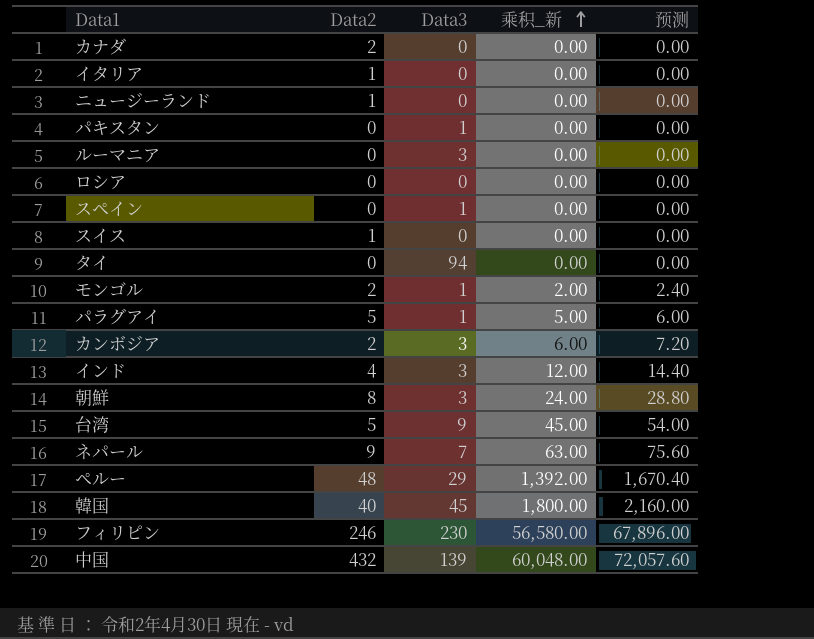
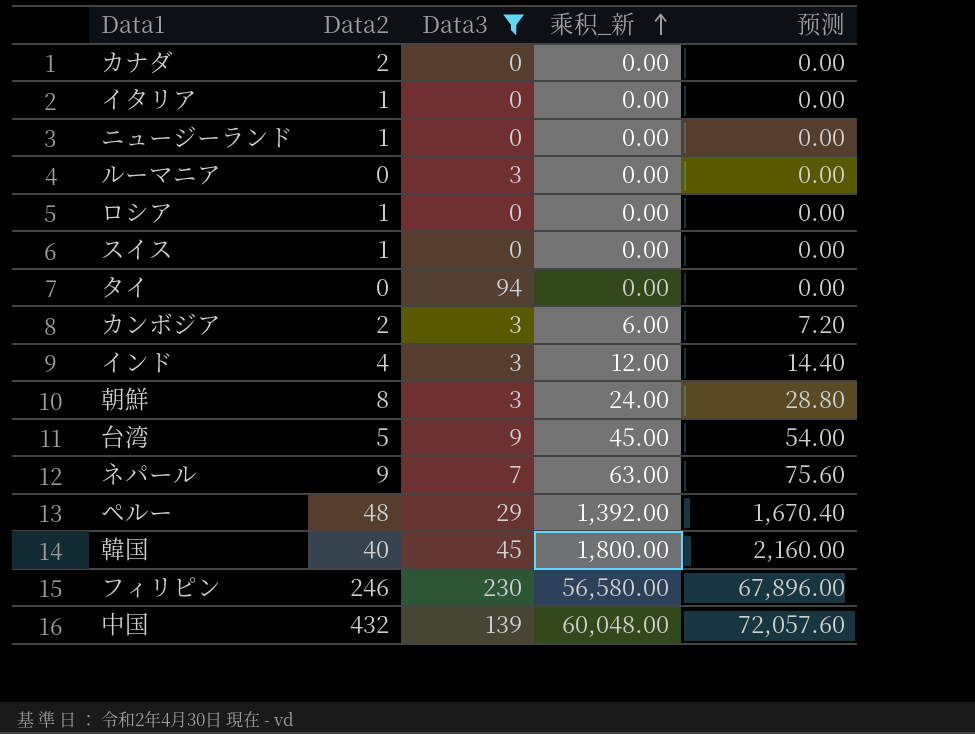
filter: none -> Data3 != 1
ロシア | Data2: 0 -> 1

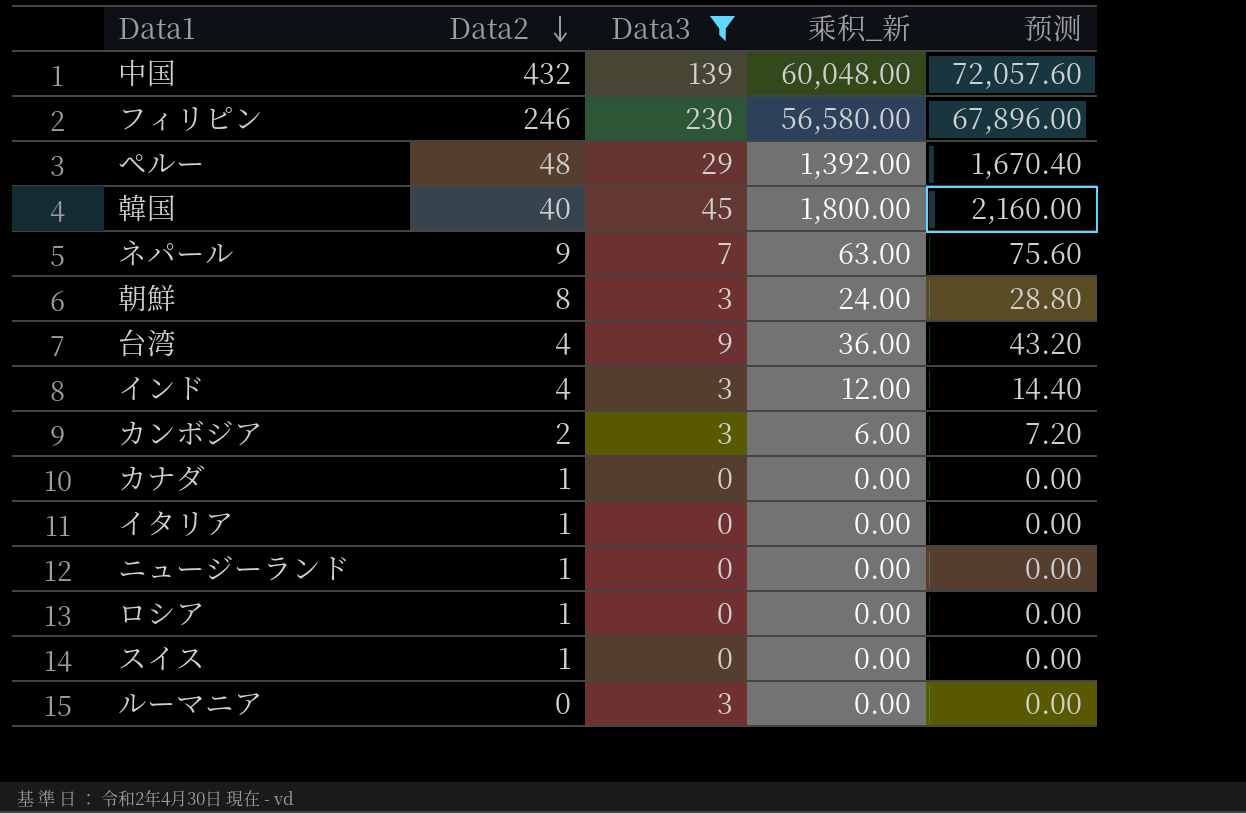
row order: 乘积_新 ascending -> Data2 descending
row タイ: 0 | 94 | 0.00 | 0.00 -> none
台湾 | Data2: 5 -> 4
台湾 | 乘积_新: 45.00 -> 36.00
台湾 | 预测: 54.00 -> 43.20
カナダ | Data2: 2 -> 1

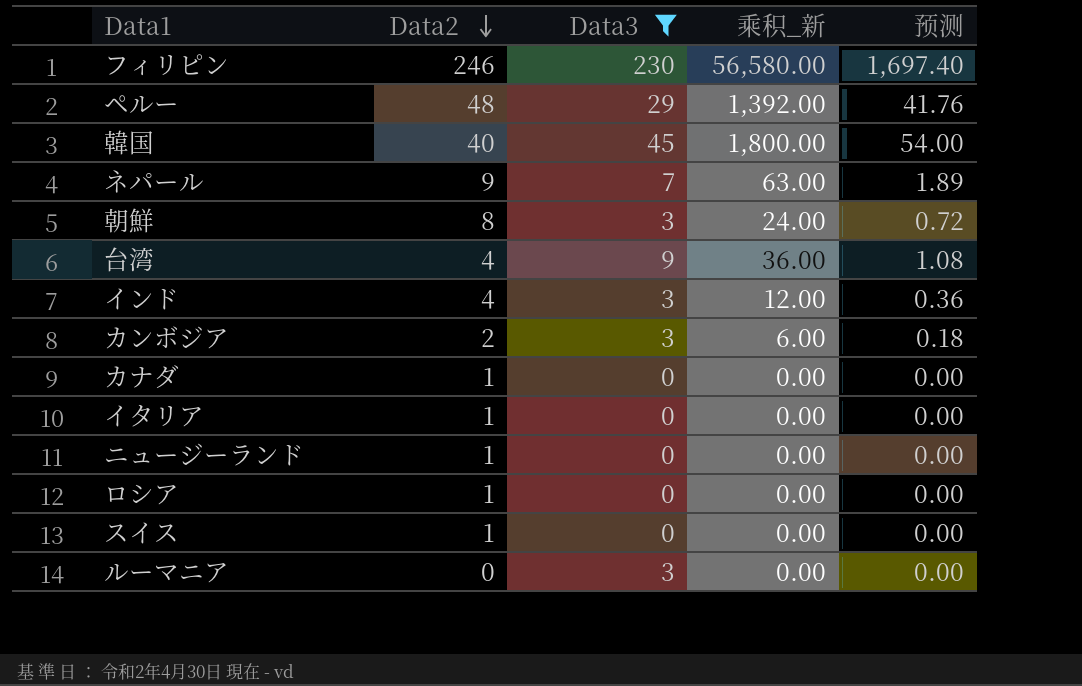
column 预测 | formula: [乘积_新] * 1.2 -> [乘积_新] * 0.03
row 中国: 432 | 139 | 60,048.00 | 72,057.60 -> none

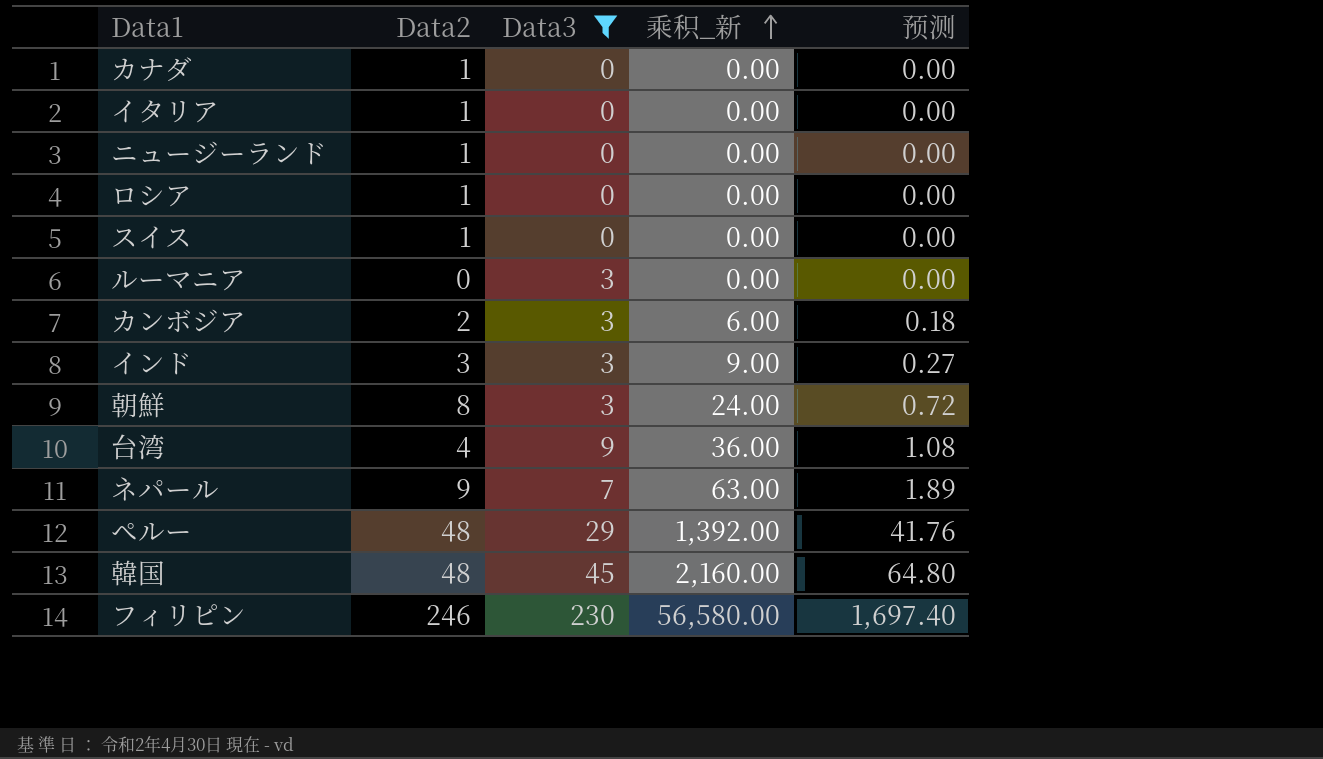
row order: Data2 descending -> 乘积_新 ascending
インド | Data2: 4 -> 3
インド | 乘积_新: 12.00 -> 9.00
インド | 预测: 0.36 -> 0.27
韓国 | Data2: 40 -> 48
韓国 | 乘积_新: 1,800.00 -> 2,160.00
韓国 | 预测: 54.00 -> 64.80

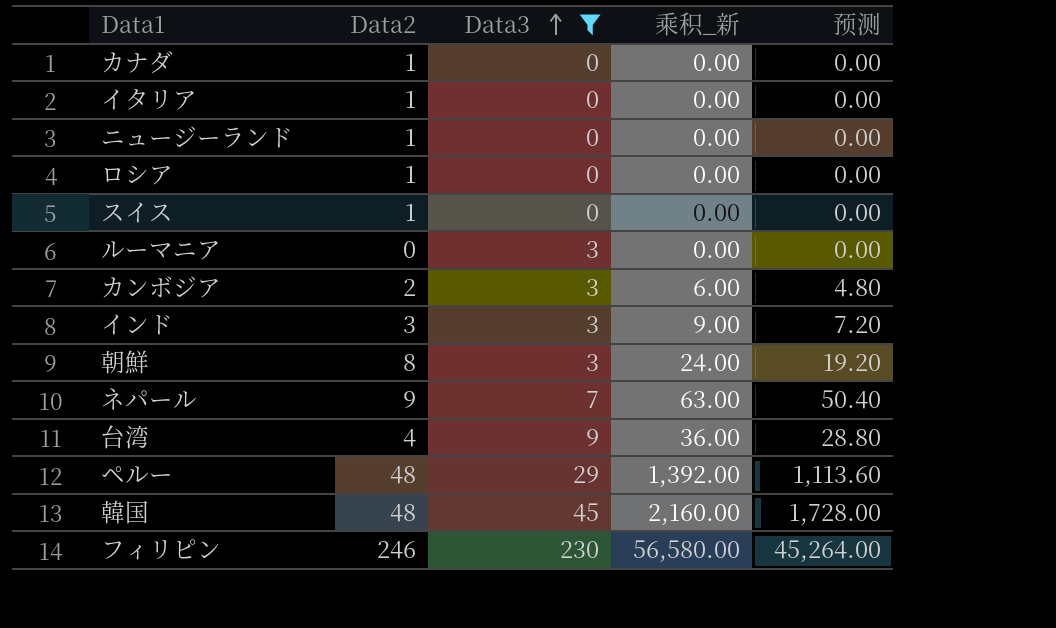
row order: 乘积_新 ascending -> Data3 ascending
column 预测 | formula: [乘积_新] * 0.03 -> [乘积_新] * 0.8

